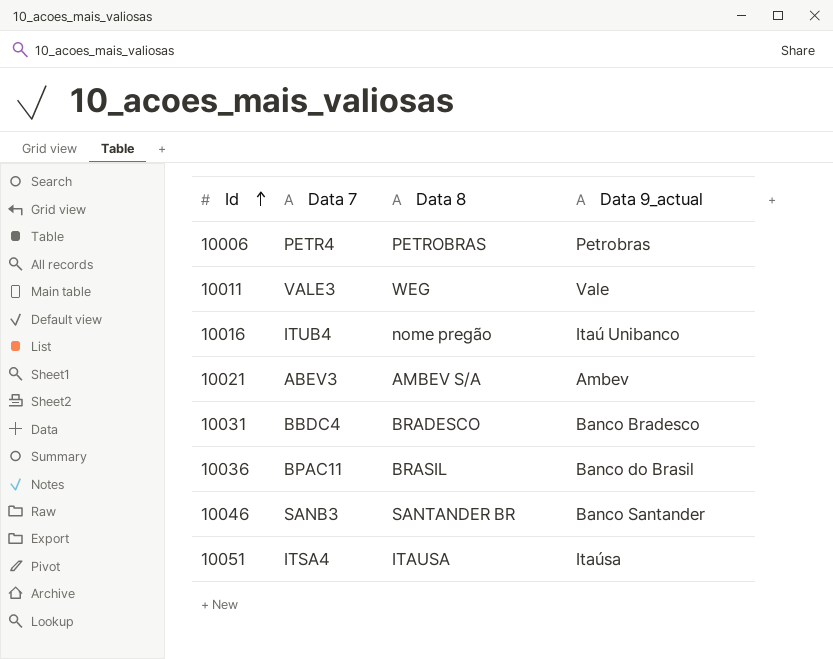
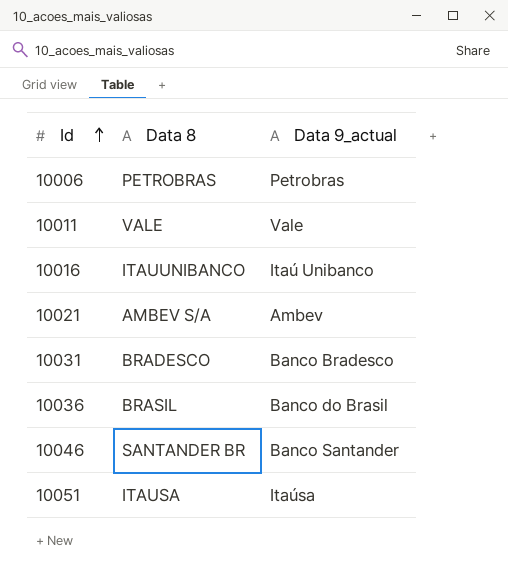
column Data 7 | position: 2 -> none
10011 | Data 8: WEG -> VALE
10016 | Data 8: nome pregão -> ITAUUNIBANCO

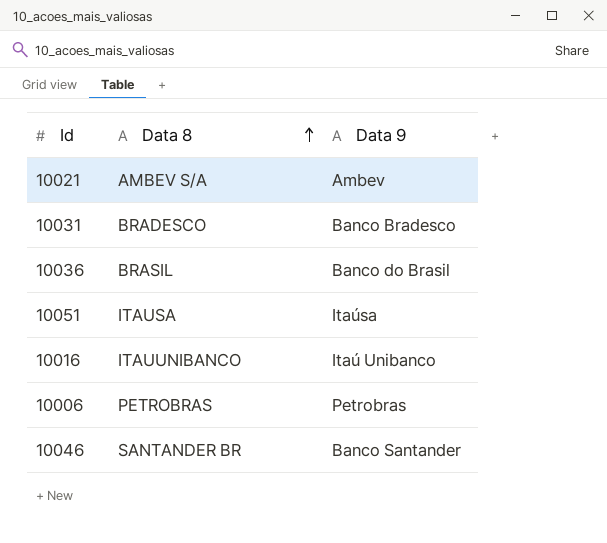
row order: Id ascending -> Data 8 ascending
column name: Data 9_actual -> Data 9
row 10011: VALE | Vale -> none

